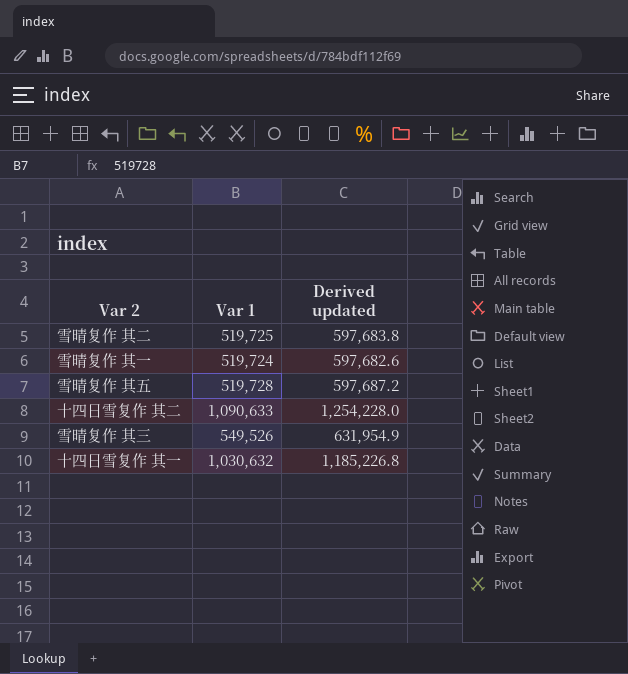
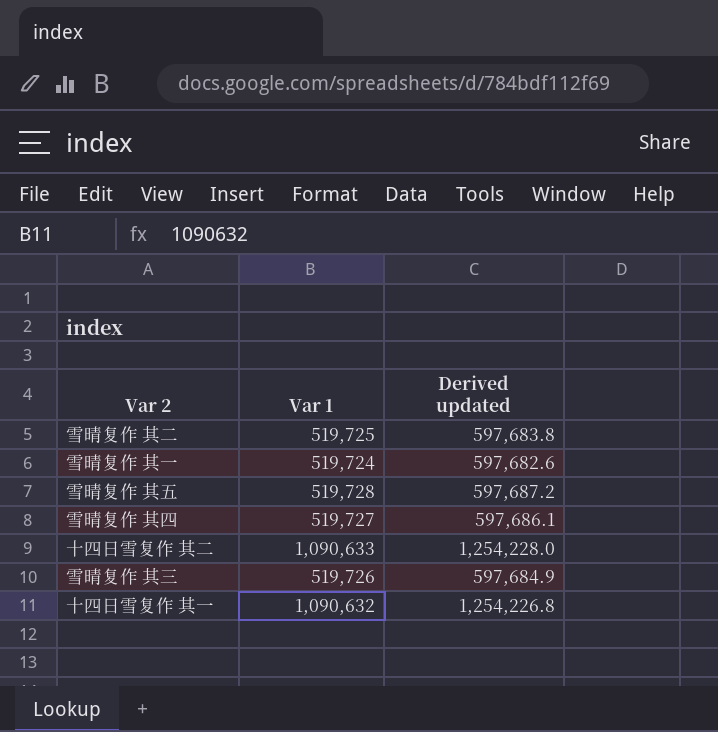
row 雪晴复作 其四: none -> 519,727 | 597,686.1
雪晴复作 其三 | Var 1: 549,526 -> 519,726
雪晴复作 其三 | Derived updated: 631,954.9 -> 597,684.9
十四日雪复作 其一 | Var 1: 1,030,632 -> 1,090,632
十四日雪复作 其一 | Derived updated: 1,185,226.8 -> 1,254,226.8

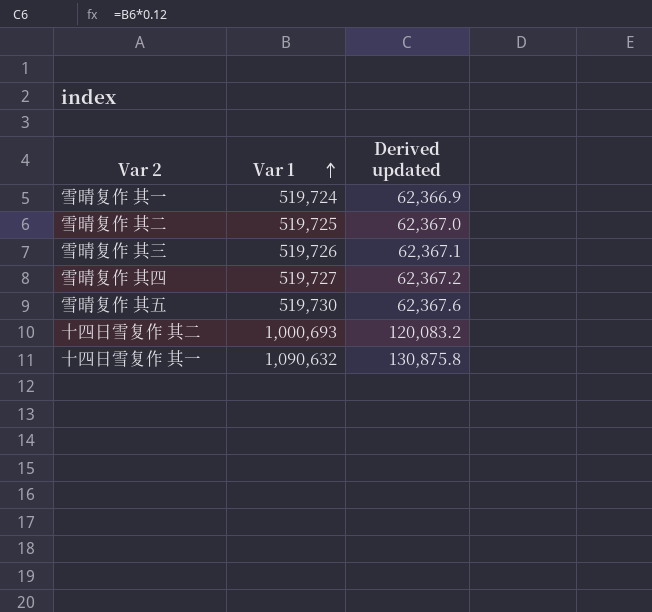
row order: none -> Var 1 ascending
column Derived updated | formula: [Var 1] * 1.15 -> [Var 1] * 0.12
雪晴复作 其五 | Var 1: 519,728 -> 519,730
十四日雪复作 其二 | Var 1: 1,090,633 -> 1,000,693

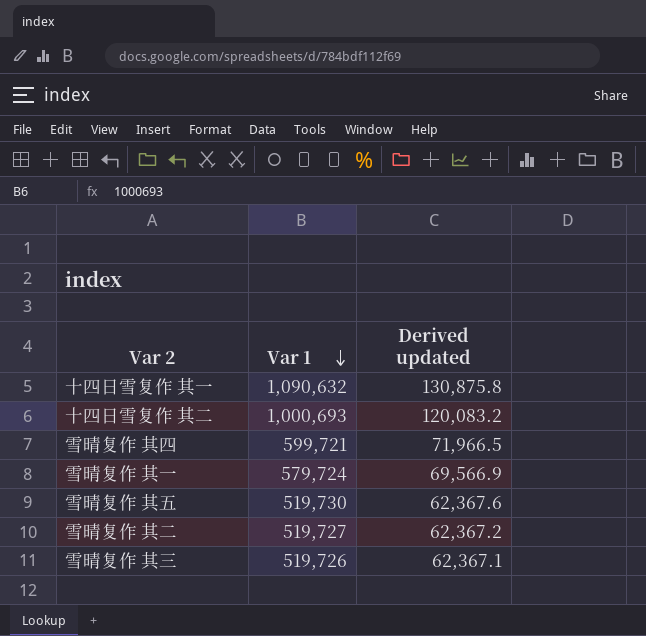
row order: Var 1 ascending -> Var 1 descending
雪晴复作 其四 | Var 1: 519,727 -> 599,721
雪晴复作 其四 | Derived updated: 62,367.2 -> 71,966.5
雪晴复作 其一 | Var 1: 519,724 -> 579,724
雪晴复作 其一 | Derived updated: 62,366.9 -> 69,566.9
雪晴复作 其二 | Var 1: 519,725 -> 519,727
雪晴复作 其二 | Derived updated: 62,367.0 -> 62,367.2

